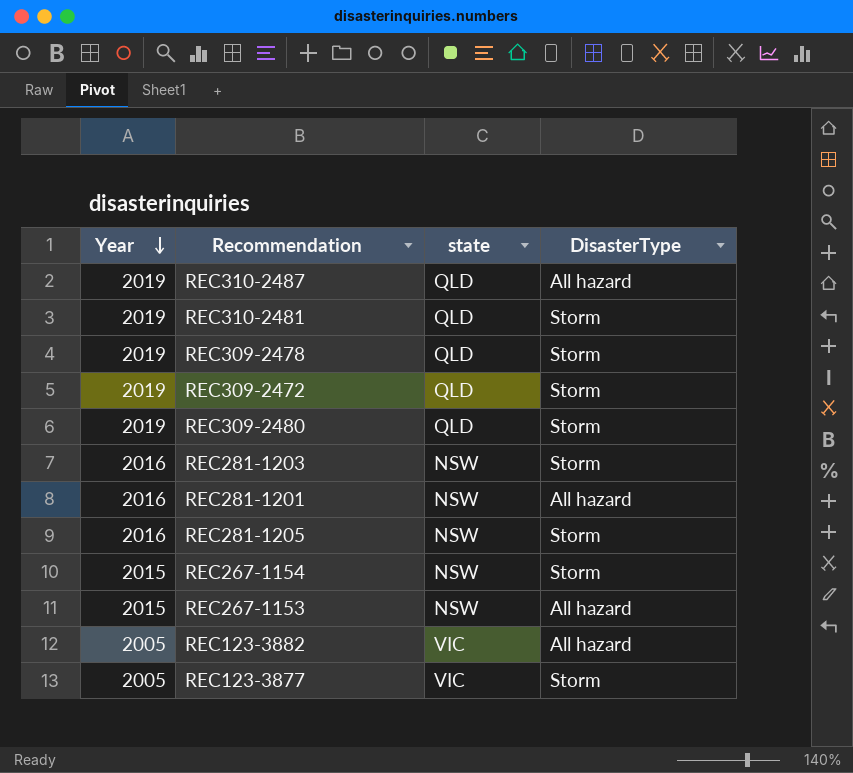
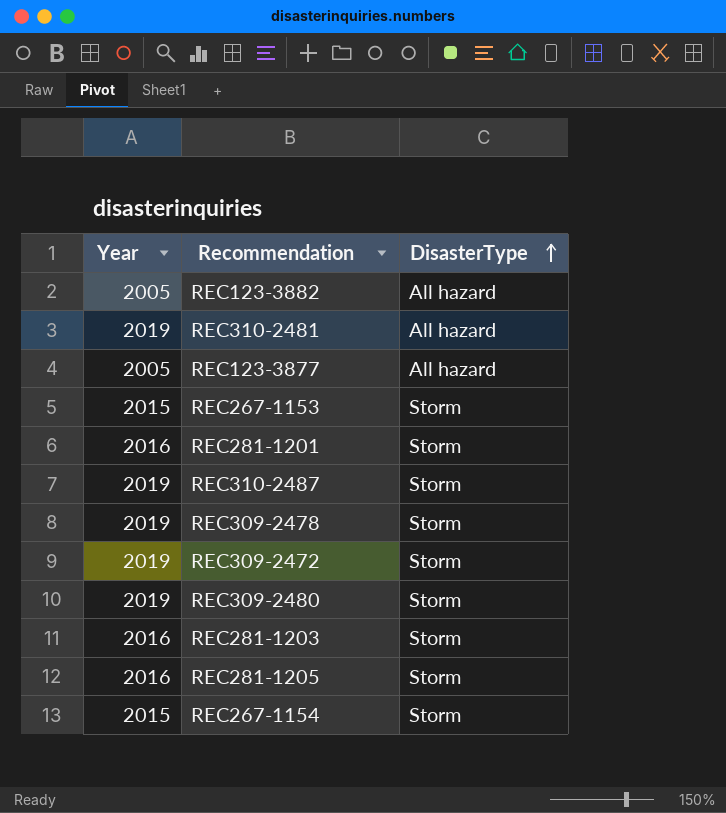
row order: Year descending -> DisasterType ascending
column state | position: 3 -> none
REC310-2481 | DisasterType: Storm -> All hazard
REC123-3877 | DisasterType: Storm -> All hazard
REC267-1153 | DisasterType: All hazard -> Storm
REC281-1201 | DisasterType: All hazard -> Storm
REC310-2487 | DisasterType: All hazard -> Storm

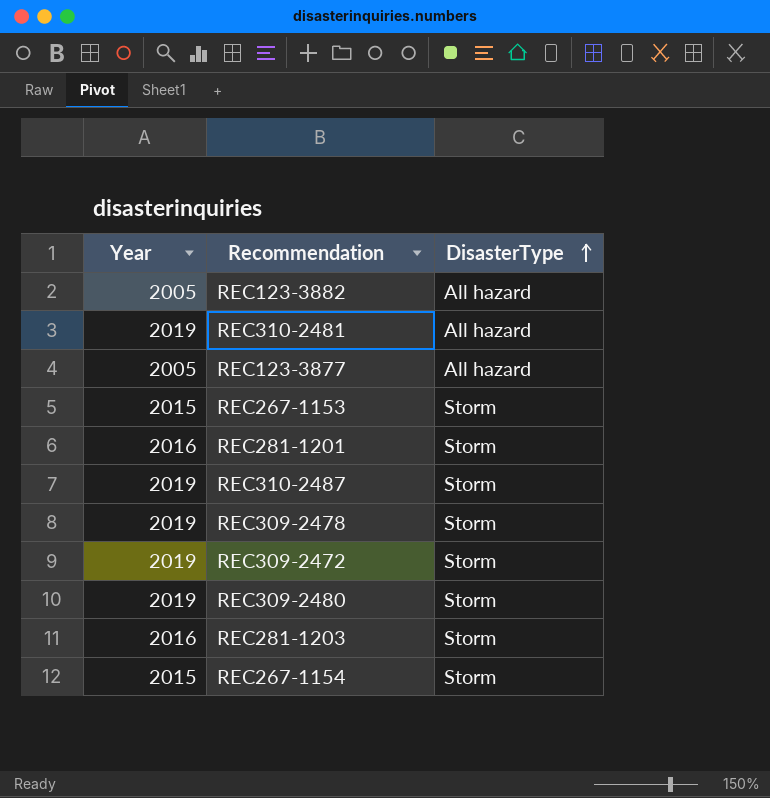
row REC281-1205: 2016 | Storm -> none

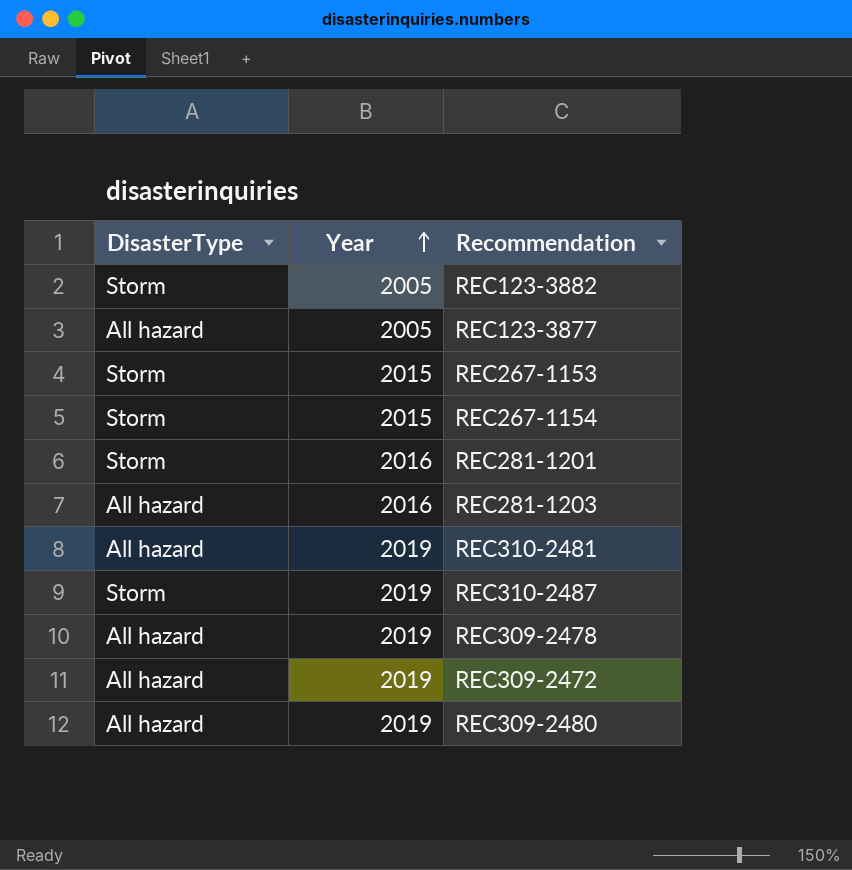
row order: DisasterType ascending -> Year ascending
column DisasterType | position: 3 -> 1
REC123-3882 | DisasterType: All hazard -> Storm
REC281-1203 | DisasterType: Storm -> All hazard
REC309-2478 | DisasterType: Storm -> All hazard
REC309-2472 | DisasterType: Storm -> All hazard
REC309-2480 | DisasterType: Storm -> All hazard

